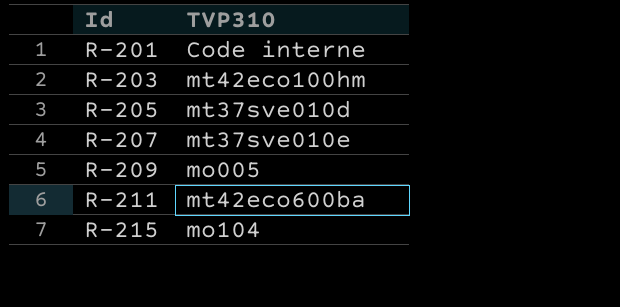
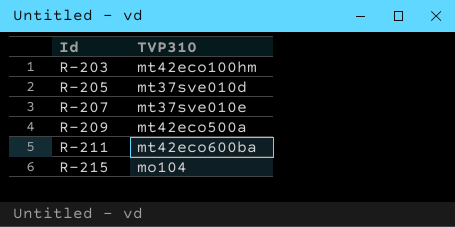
row R-201: Code interne -> none
R-209 | TVP310: mo005 -> mt42eco500a

